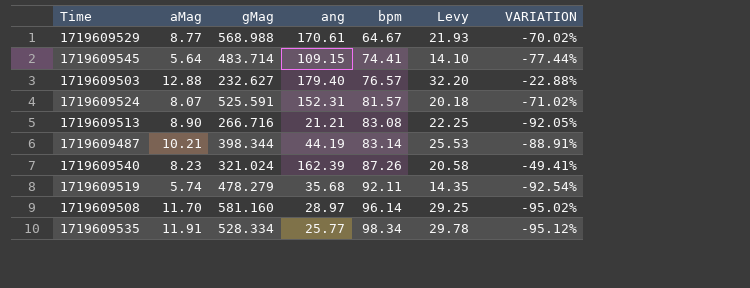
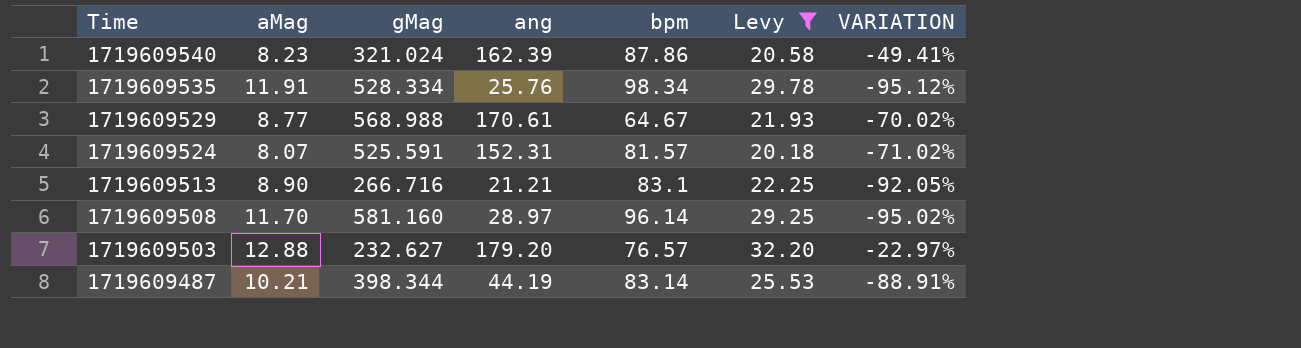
filter: none -> Levy >= 20.18
row order: bpm ascending -> Time descending
1719609540 | bpm: 87.26 -> 87.86
1719609535 | ang: 25.77 -> 25.76
1719609513 | bpm: 83.08 -> 83.1
1719609503 | ang: 179.40 -> 179.20
1719609503 | VARIATION: -22.88% -> -22.97%

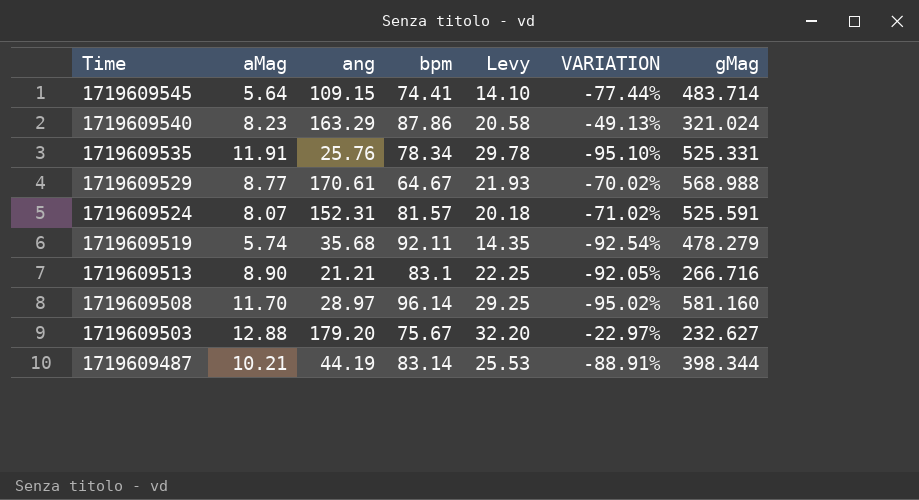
filter: Levy >= 20.18 -> none
column gMag | position: 3 -> 7
1719609540 | ang: 162.39 -> 163.29
1719609540 | VARIATION: -49.41% -> -49.13%
1719609535 | bpm: 98.34 -> 78.34
1719609535 | VARIATION: -95.12% -> -95.10%
1719609535 | gMag: 528.334 -> 525.331
1719609503 | bpm: 76.57 -> 75.67

